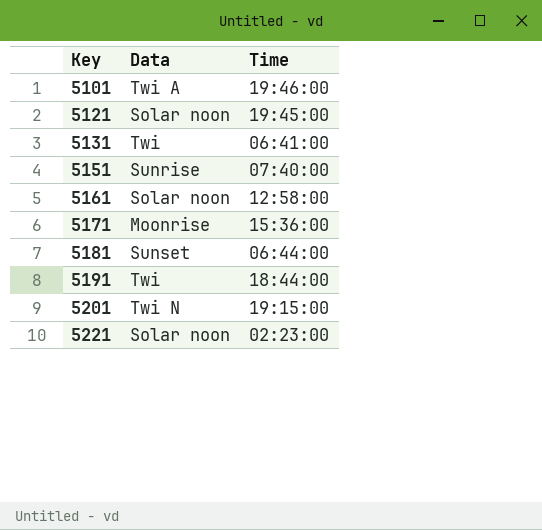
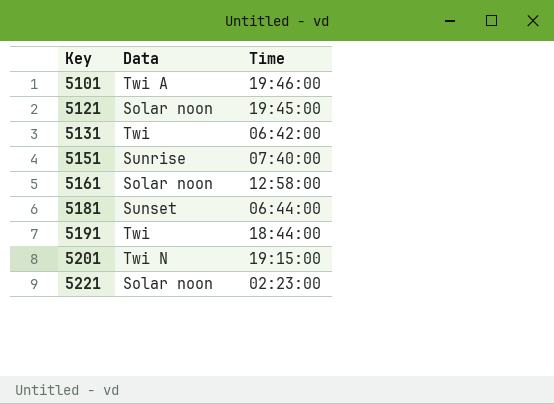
row 5171: Moonrise | 15:36:00 -> none
5131 | Time: 06:41:00 -> 06:42:00

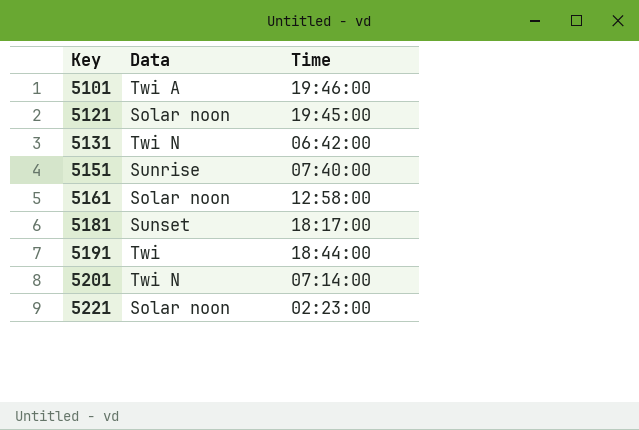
5131 | Data: Twi -> Twi N
5181 | Time: 06:44:00 -> 18:17:00
5201 | Time: 19:15:00 -> 07:14:00

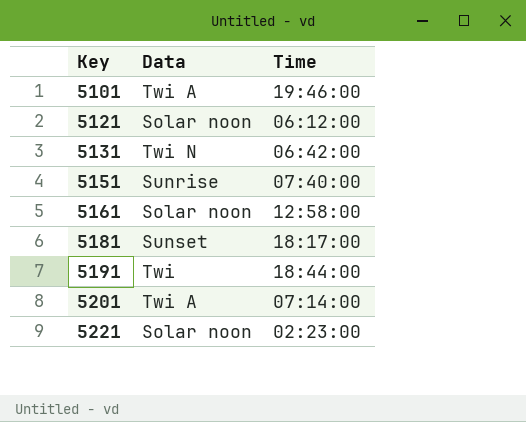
5121 | Time: 19:45:00 -> 06:12:00
5201 | Data: Twi N -> Twi A

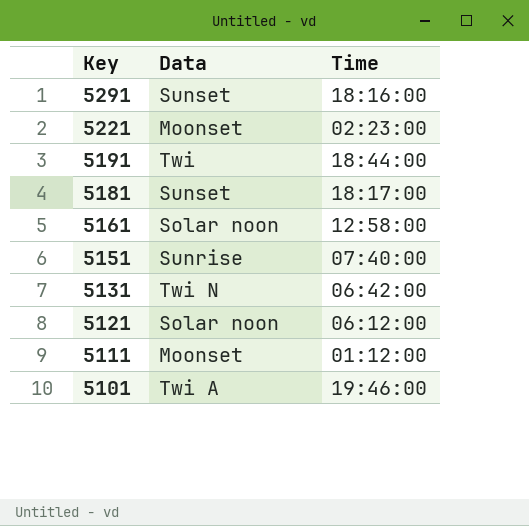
row order: Key ascending -> Key descending
row 5201: Twi A | 07:14:00 -> none
row 5291: none -> Sunset | 18:16:00
5221 | Data: Solar noon -> Moonset
row 5111: none -> Moonset | 01:12:00

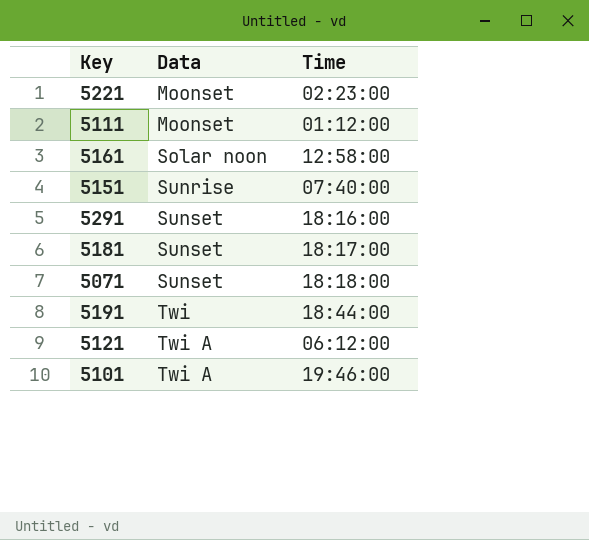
row order: Key descending -> Data ascending
row 5131: Twi N | 06:42:00 -> none
row 5071: none -> Sunset | 18:18:00
5121 | Data: Solar noon -> Twi A

